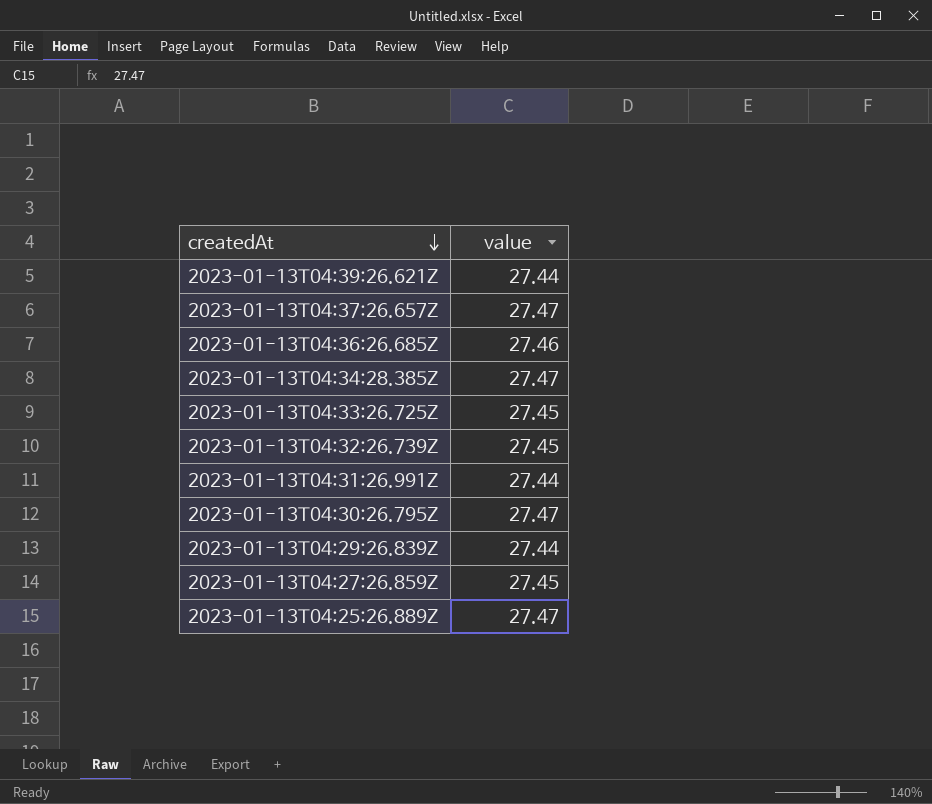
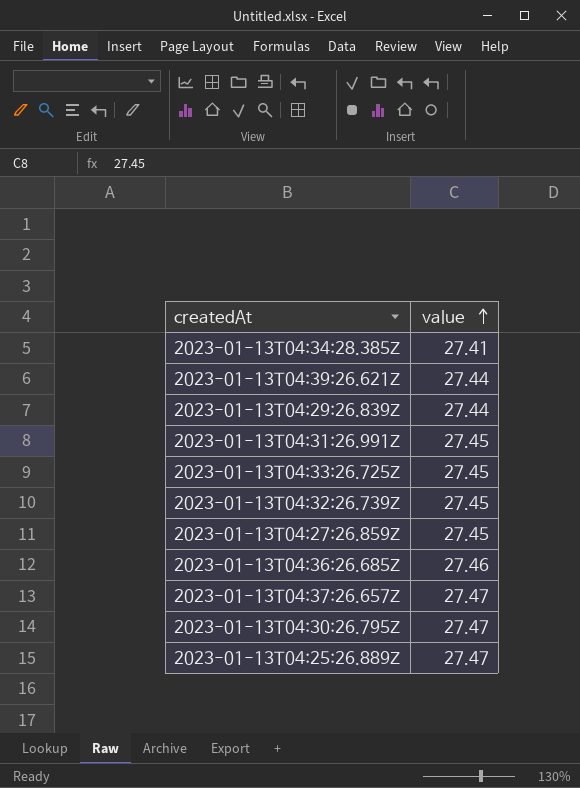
row order: createdAt descending -> value ascending
2023-01-13T04:34:28.385Z | value: 27.47 -> 27.41
2023-01-13T04:31:26.991Z | value: 27.44 -> 27.45

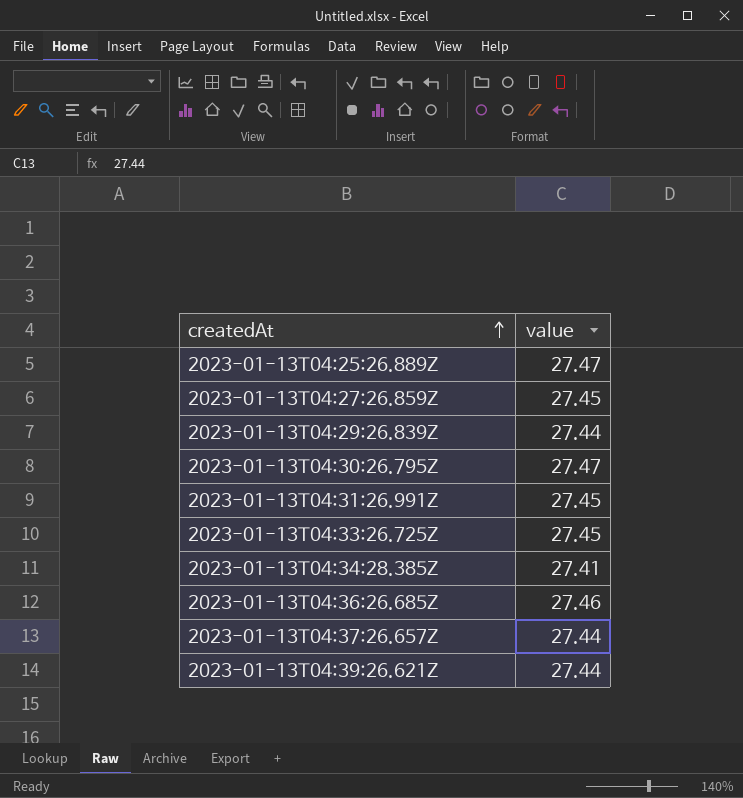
row order: value ascending -> createdAt ascending
row 2023-01-13T04:32:26.739Z: 27.45 -> none
2023-01-13T04:37:26.657Z | value: 27.47 -> 27.44

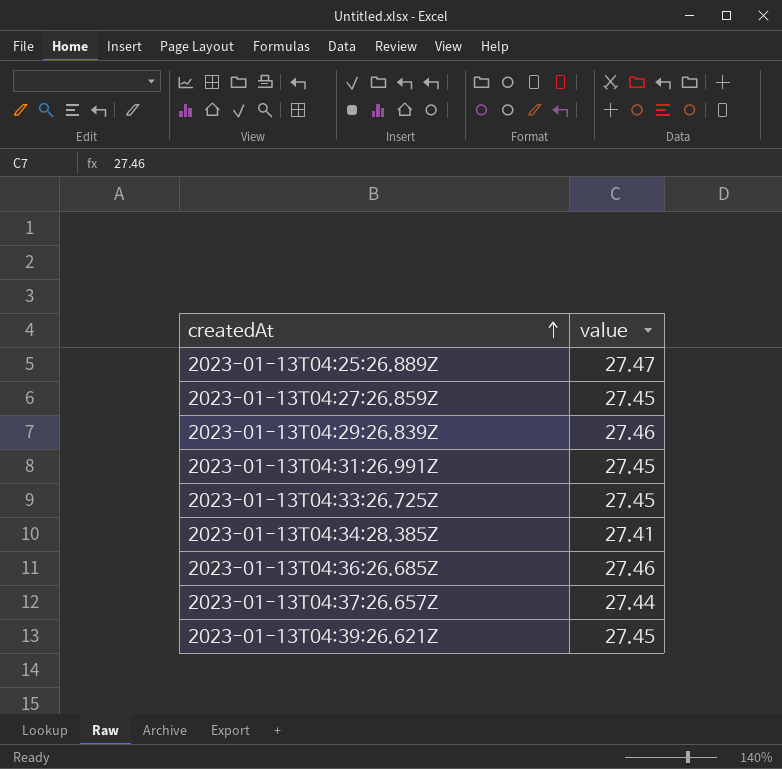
row 2023-01-13T04:30:26.795Z: 27.47 -> none
2023-01-13T04:29:26.839Z | value: 27.44 -> 27.46
2023-01-13T04:39:26.621Z | value: 27.44 -> 27.45

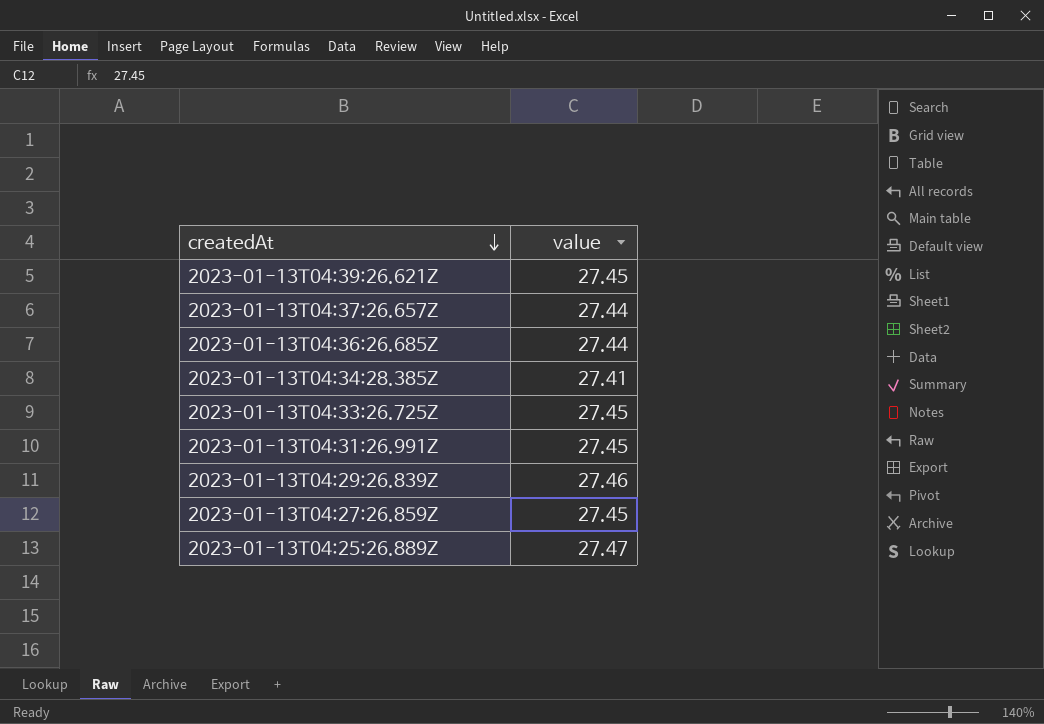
row order: createdAt ascending -> createdAt descending
2023-01-13T04:36:26.685Z | value: 27.46 -> 27.44

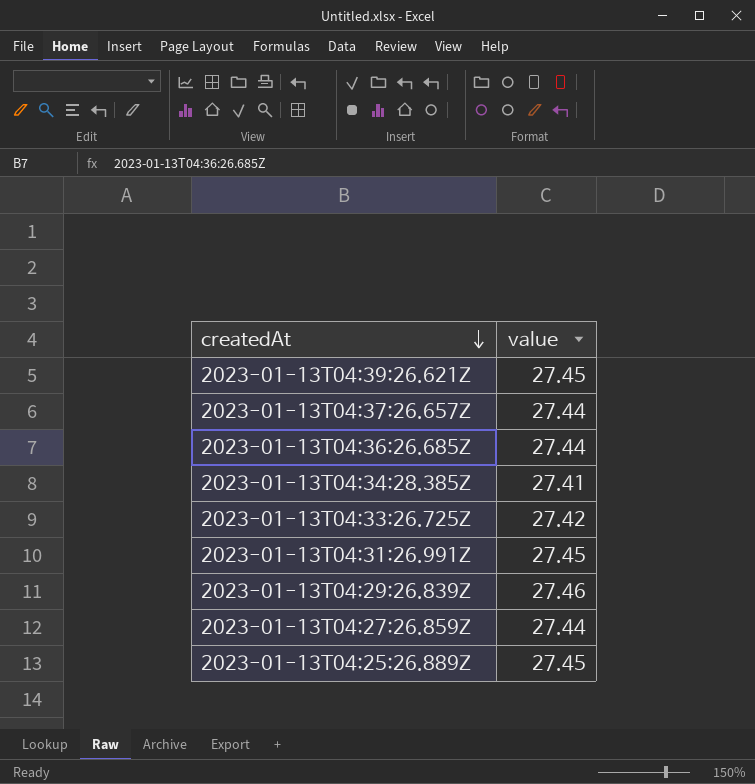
2023-01-13T04:33:26.725Z | value: 27.45 -> 27.42
2023-01-13T04:27:26.859Z | value: 27.45 -> 27.44
2023-01-13T04:25:26.889Z | value: 27.47 -> 27.45

